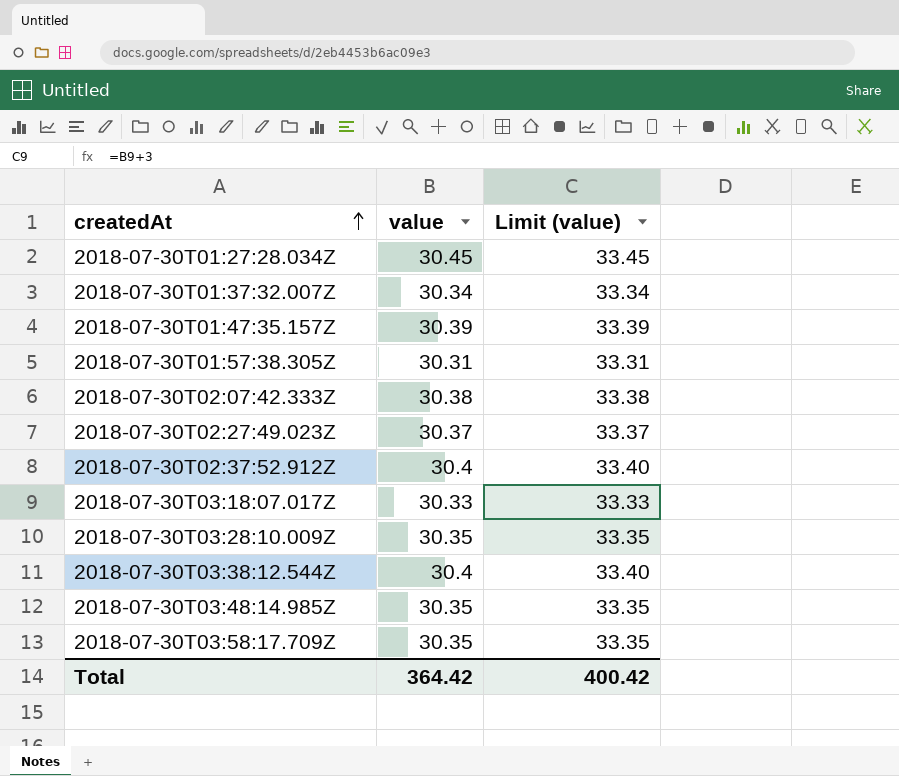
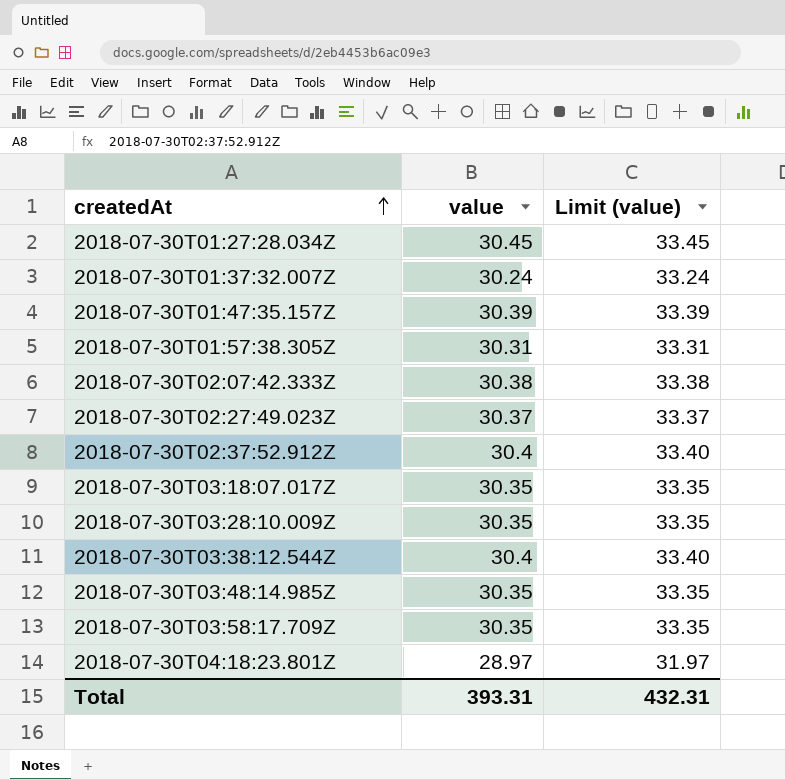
2018-07-30T01:37:32.007Z | value: 30.34 -> 30.24
2018-07-30T01:37:32.007Z | Limit (value): 33.34 -> 33.24
2018-07-30T03:18:07.017Z | value: 30.33 -> 30.35
2018-07-30T03:18:07.017Z | Limit (value): 33.33 -> 33.35
row 2018-07-30T04:18:23.801Z: none -> 28.97 | 31.97
Total | value: 364.42 -> 393.31
Total | Limit (value): 400.42 -> 432.31

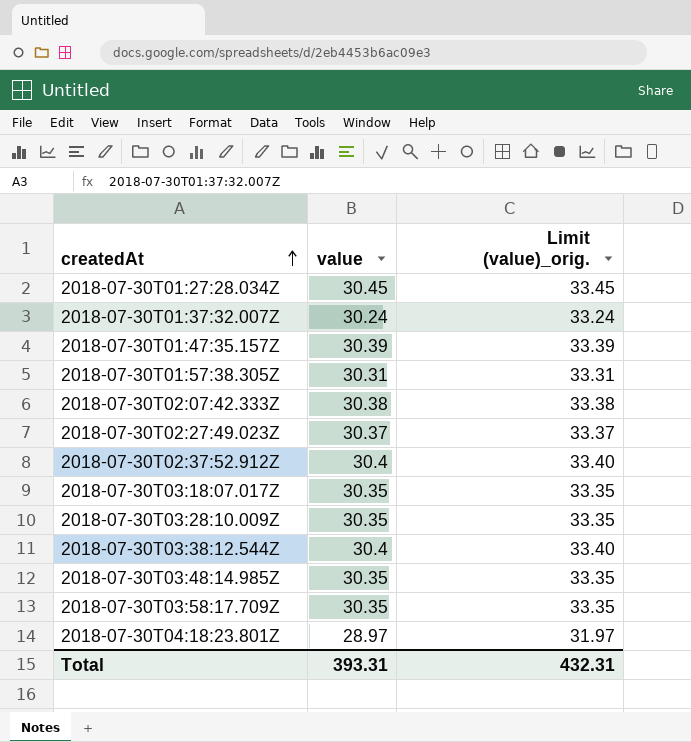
column name: Limit (value) -> Limit (value)_orig.

